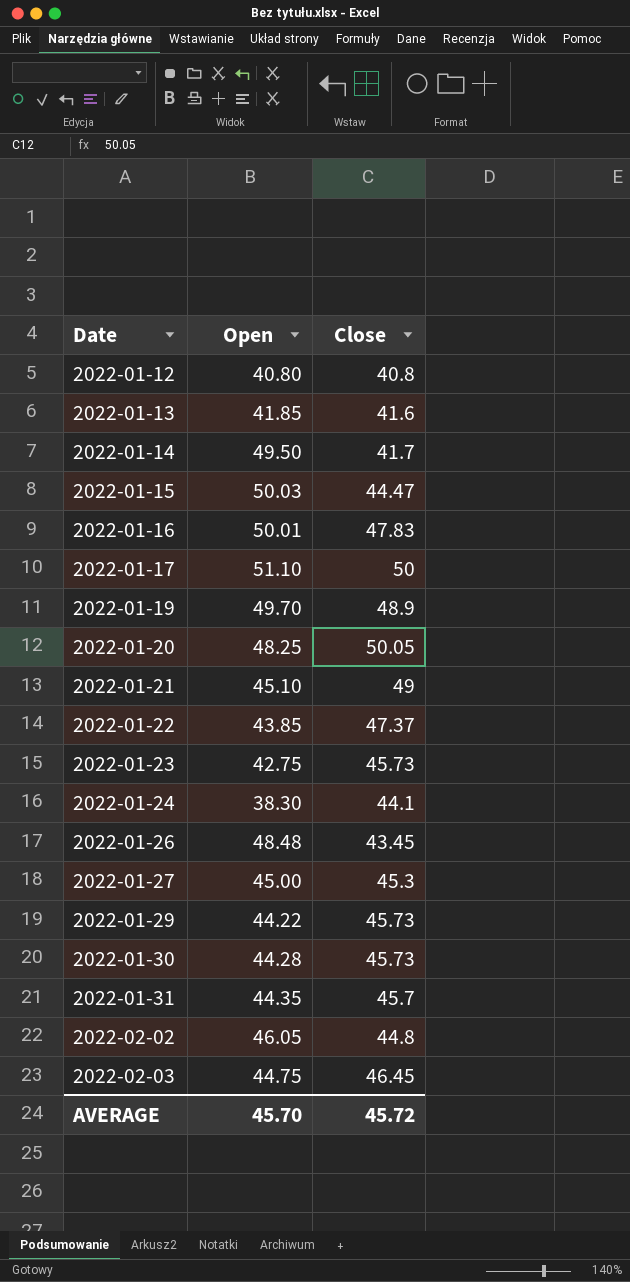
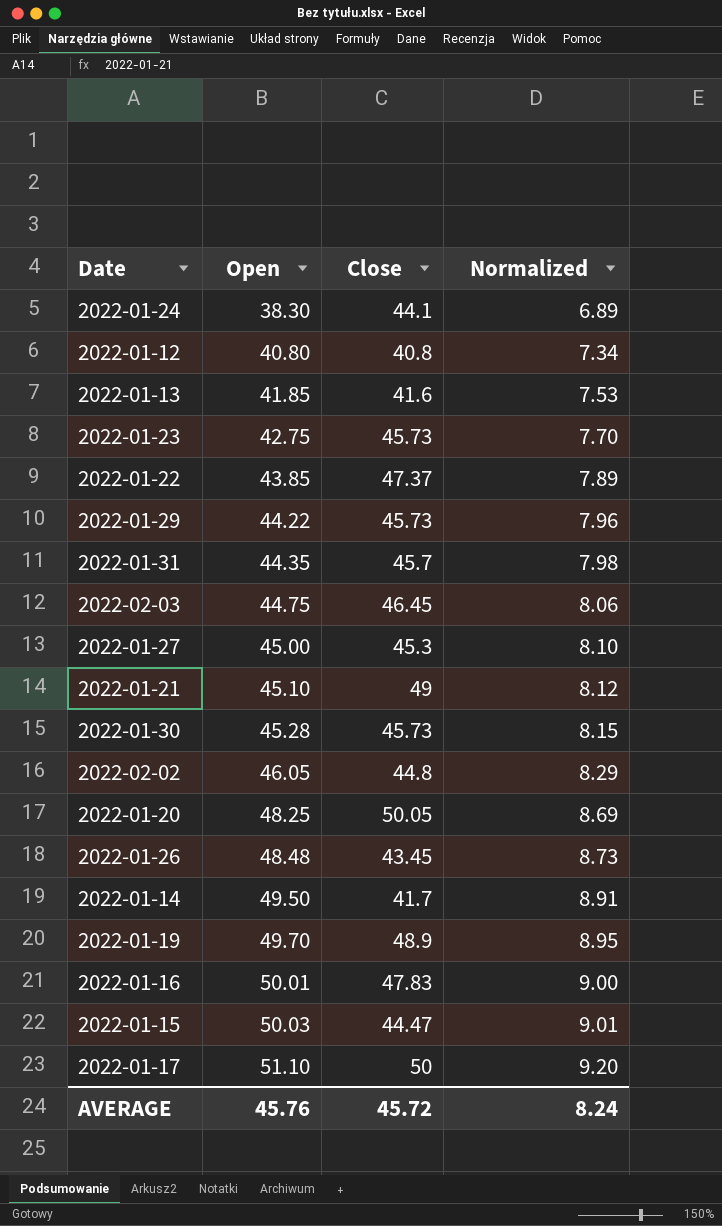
row order: Date ascending -> Open ascending
column Normalized | formula: none -> [Open] * 0.18
2022-01-30 | Open: 44.28 -> 45.28
AVERAGE | Open: 45.70 -> 45.76

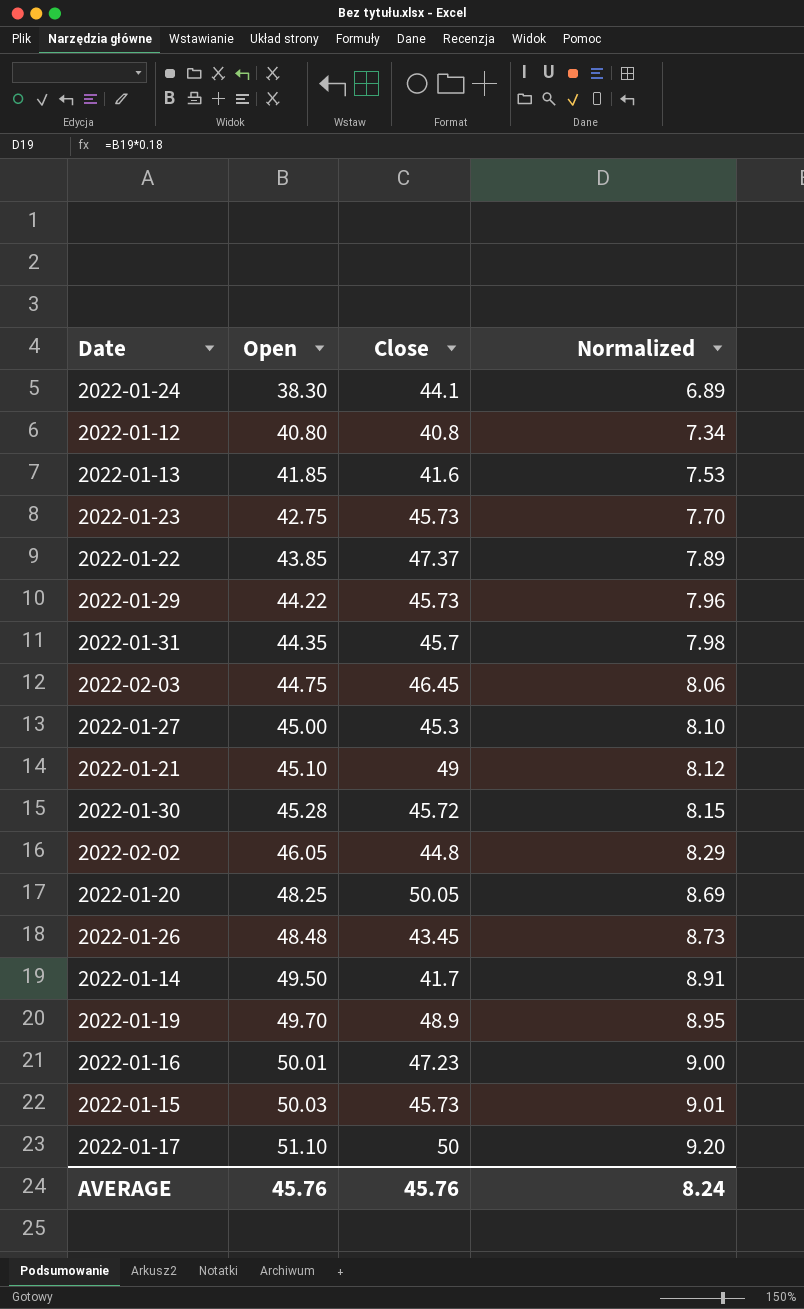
2022-01-30 | Close: 45.73 -> 45.72
2022-01-16 | Close: 47.83 -> 47.23
2022-01-15 | Close: 44.47 -> 45.73
AVERAGE | Close: 45.72 -> 45.76

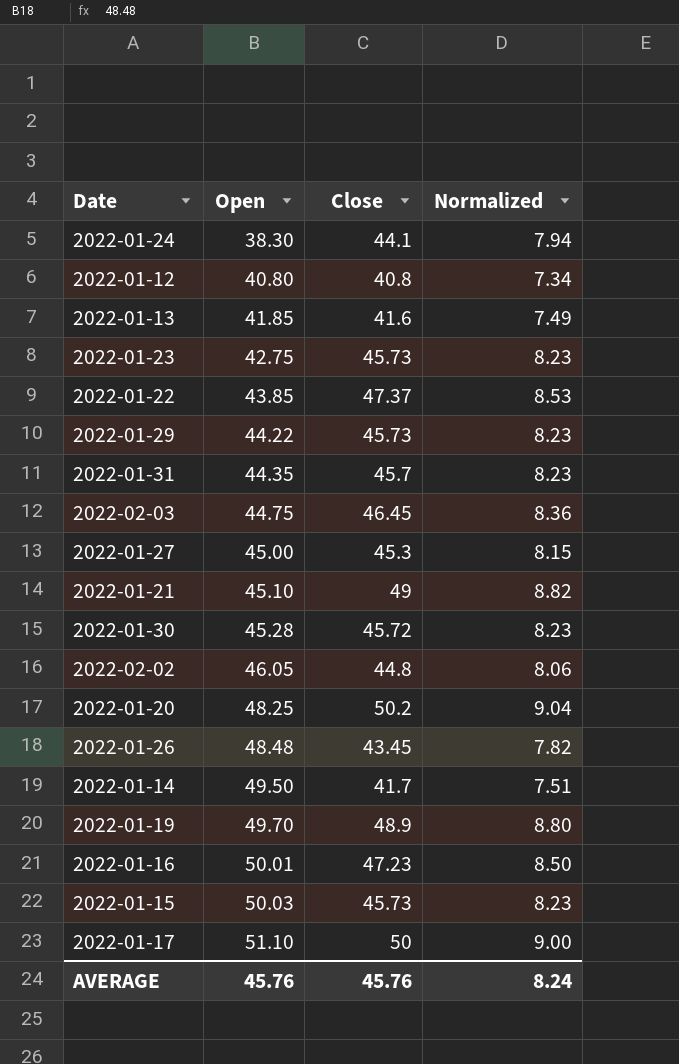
column Normalized | formula: [Open] * 0.18 -> [Close] * 0.18
2022-01-20 | Close: 50.05 -> 50.2

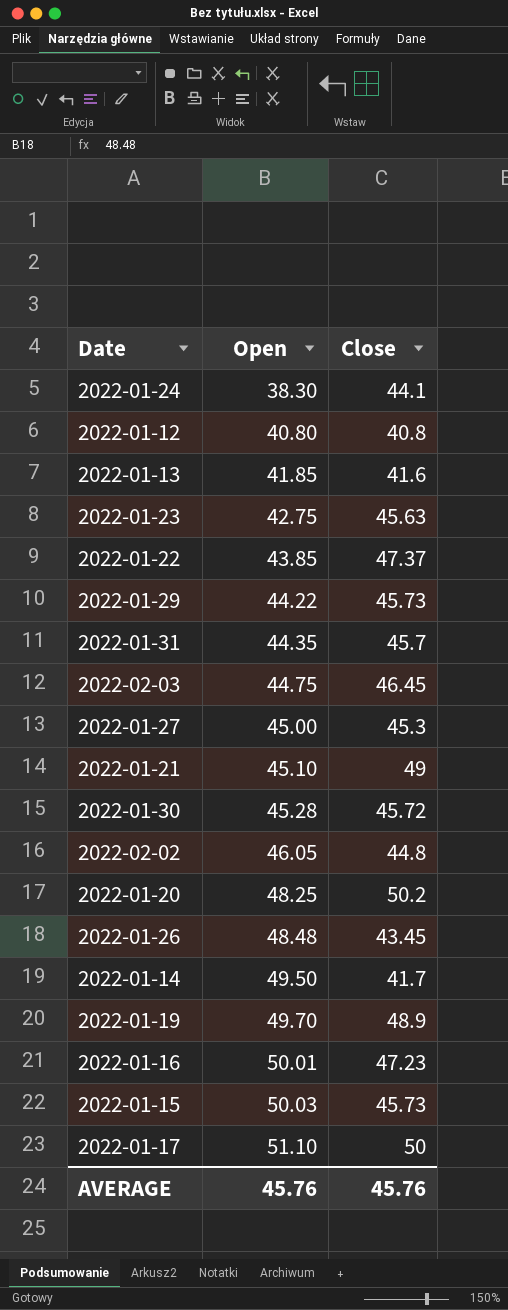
column Normalized | formula: [Close] * 0.18 -> none
2022-01-23 | Close: 45.73 -> 45.63

